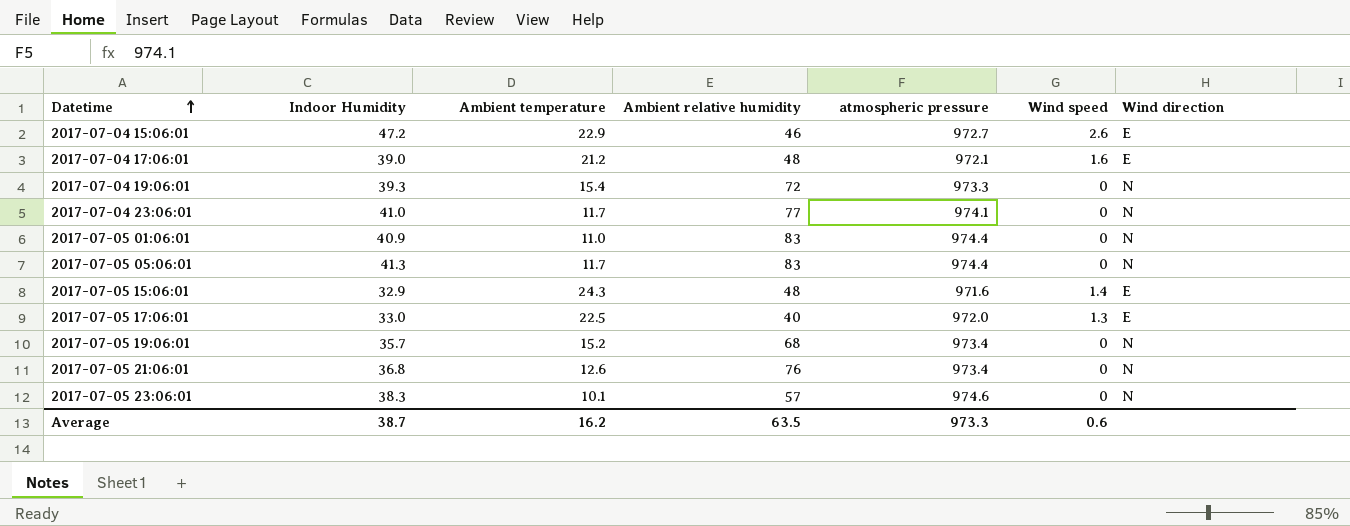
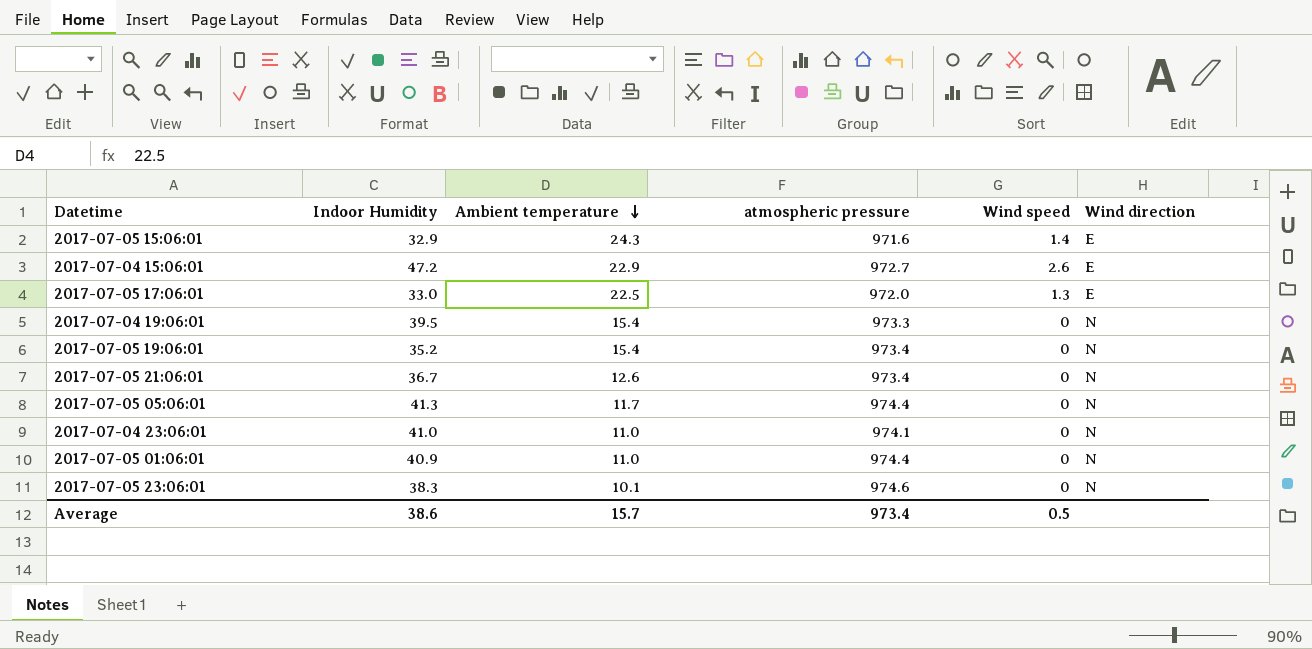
row order: Datetime ascending -> Ambient temperature descending
column Ambient relative humidity | position: 4 -> none
row 2017-07-04 17:06:01: 39.0 | 21.2 | 48 | 972.1 | 1.6 | E -> none
2017-07-04 19:06:01 | Indoor Humidity: 39.3 -> 39.5
2017-07-05 19:06:01 | Indoor Humidity: 35.7 -> 35.2
2017-07-05 19:06:01 | Ambient temperature: 15.2 -> 15.4
2017-07-05 21:06:01 | Indoor Humidity: 36.8 -> 36.7
2017-07-04 23:06:01 | Ambient temperature: 11.7 -> 11.0
Average | Indoor Humidity: 38.7 -> 38.6
Average | Ambient temperature: 16.2 -> 15.7
Average | atmospheric pressure: 973.3 -> 973.4
Average | Wind speed: 0.6 -> 0.5

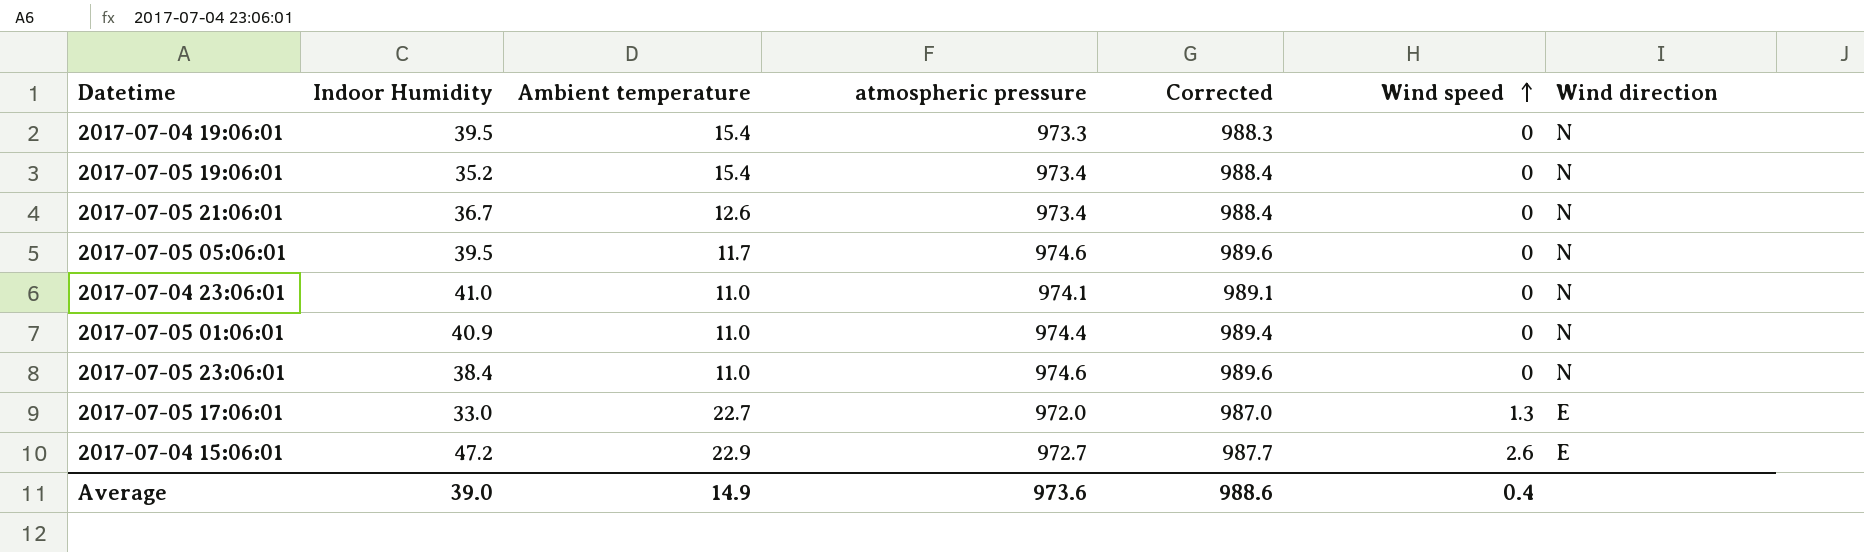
row order: Ambient temperature descending -> Wind speed ascending
column Corrected | formula: none -> [atmospheric pressure] + 15
row 2017-07-05 15:06:01: 32.9 | 24.3 | 971.6 | 1.4 | E -> none
2017-07-05 05:06:01 | Indoor Humidity: 41.3 -> 39.5
2017-07-05 05:06:01 | atmospheric pressure: 974.4 -> 974.6
2017-07-05 23:06:01 | Indoor Humidity: 38.3 -> 38.4
2017-07-05 23:06:01 | Ambient temperature: 10.1 -> 11.0
2017-07-05 17:06:01 | Ambient temperature: 22.5 -> 22.7
Average | Indoor Humidity: 38.6 -> 39.0
Average | Ambient temperature: 15.7 -> 14.9
Average | atmospheric pressure: 973.4 -> 973.6
Average | Wind speed: 0.5 -> 0.4

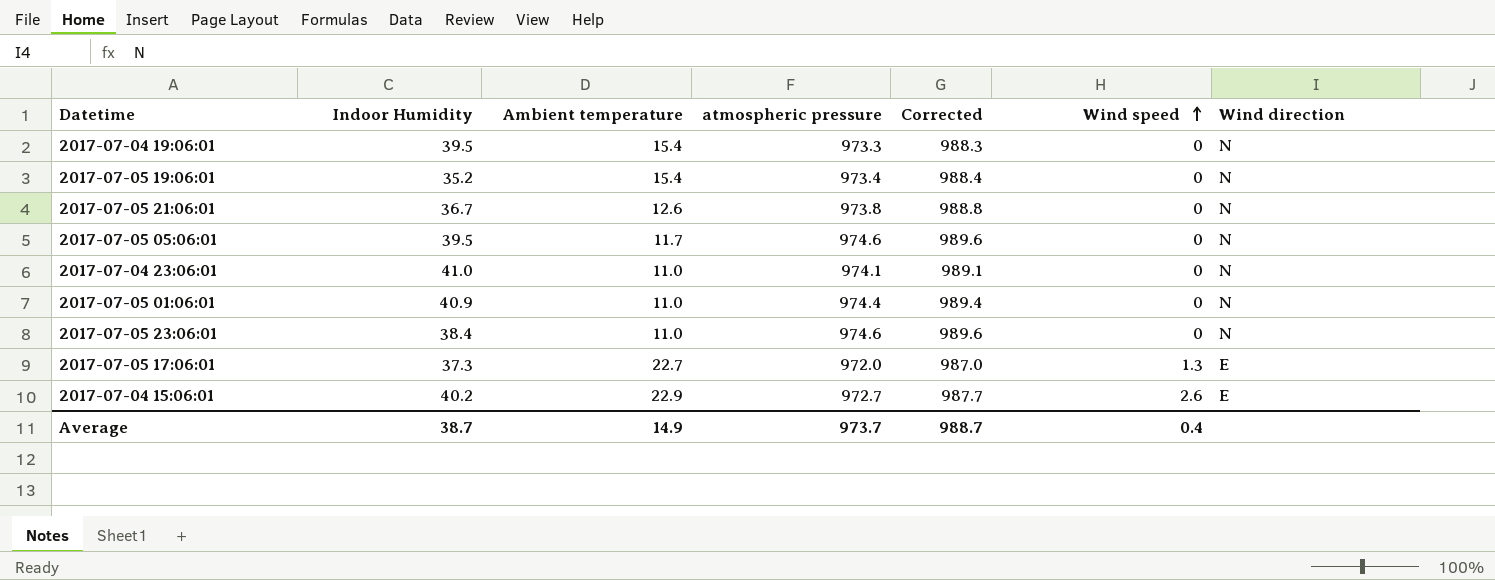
2017-07-05 21:06:01 | atmospheric pressure: 973.4 -> 973.8
2017-07-05 21:06:01 | Corrected: 988.4 -> 988.8
2017-07-05 17:06:01 | Indoor Humidity: 33.0 -> 37.3
2017-07-04 15:06:01 | Indoor Humidity: 47.2 -> 40.2
Average | Indoor Humidity: 39.0 -> 38.7
Average | atmospheric pressure: 973.6 -> 973.7
Average | Corrected: 988.6 -> 988.7

